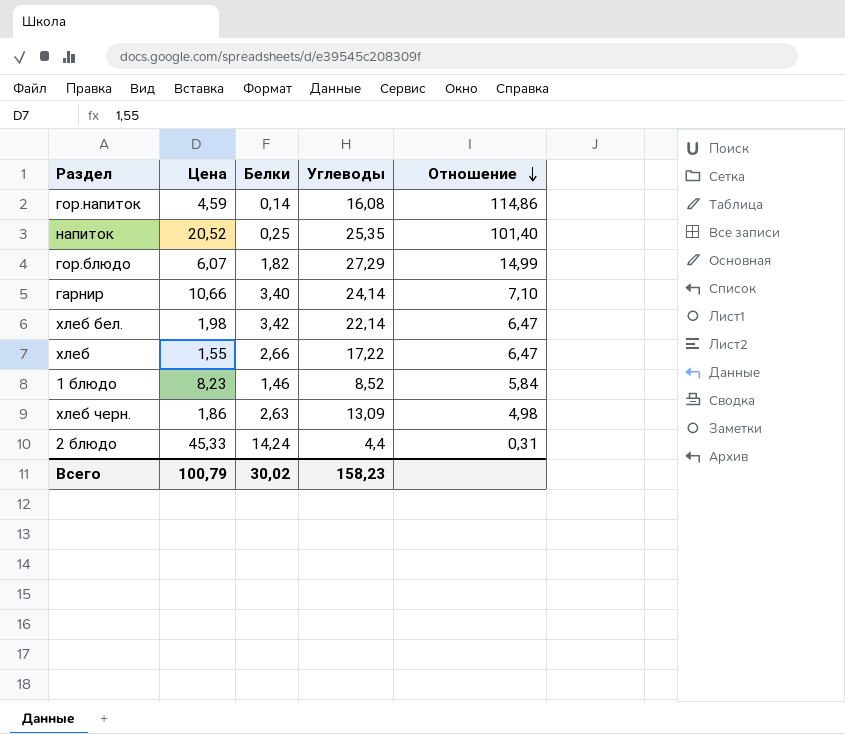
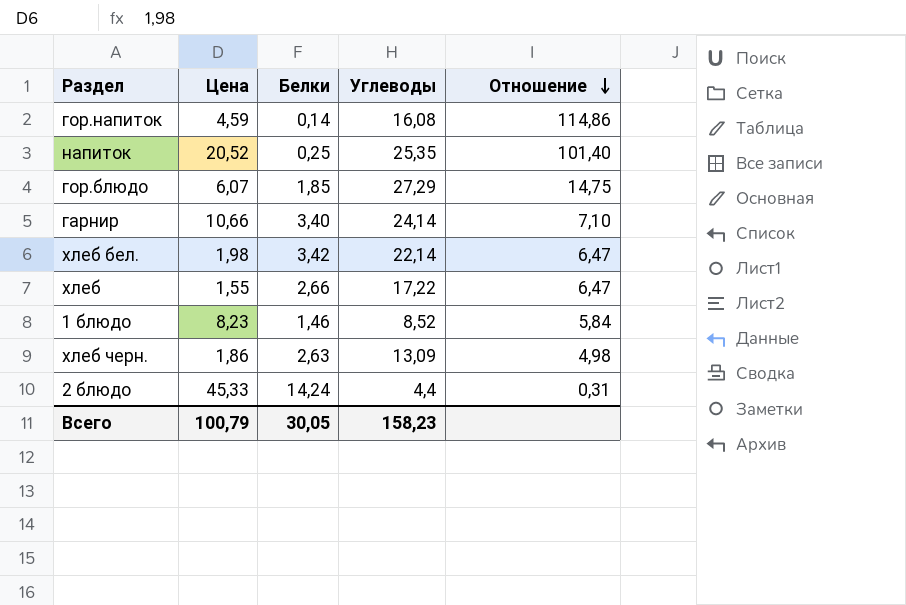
гор.блюдо | Белки: 1,82 -> 1,85
гор.блюдо | Отношение: 14,99 -> 14,75
Всего | Белки: 30,02 -> 30,05

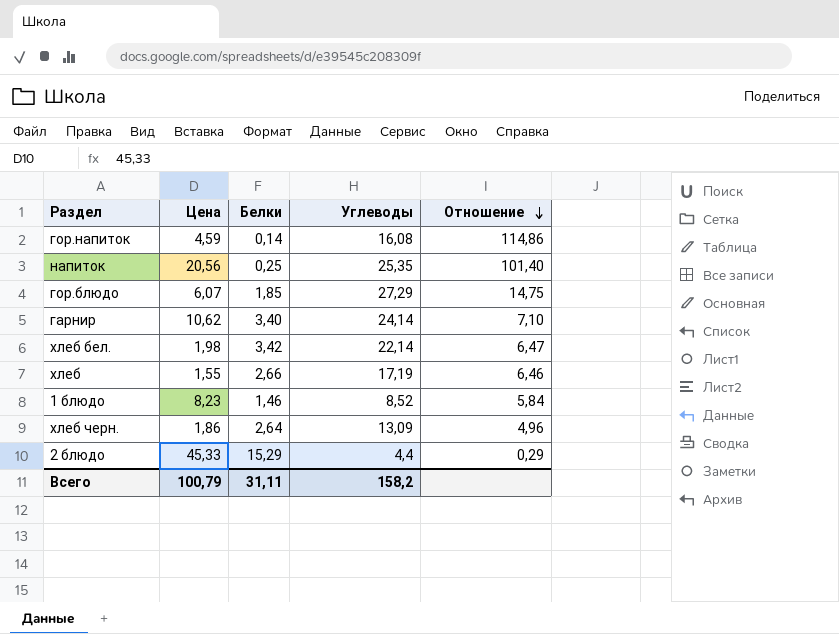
напиток | Цена: 20,52 -> 20,56
гарнир | Цена: 10,66 -> 10,62
хлеб | Углеводы: 17,22 -> 17,19
хлеб | Отношение: 6,47 -> 6,46
хлеб черн. | Белки: 2,63 -> 2,64
хлеб черн. | Отношение: 4,98 -> 4,96
2 блюдо | Белки: 14,24 -> 15,29
2 блюдо | Отношение: 0,31 -> 0,29
Всего | Белки: 30,05 -> 31,11
Всего | Углеводы: 158,23 -> 158,2

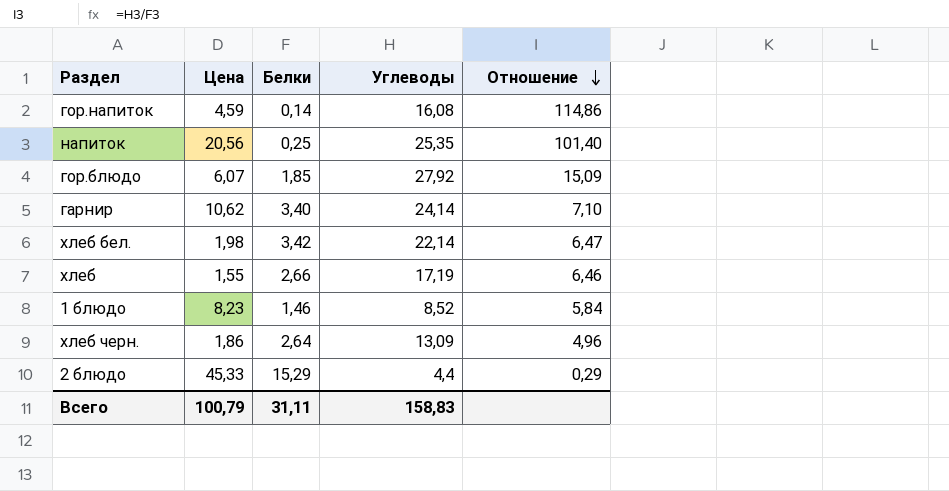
гор.блюдо | Углеводы: 27,29 -> 27,92
гор.блюдо | Отношение: 14,75 -> 15,09
Всего | Углеводы: 158,2 -> 158,83

